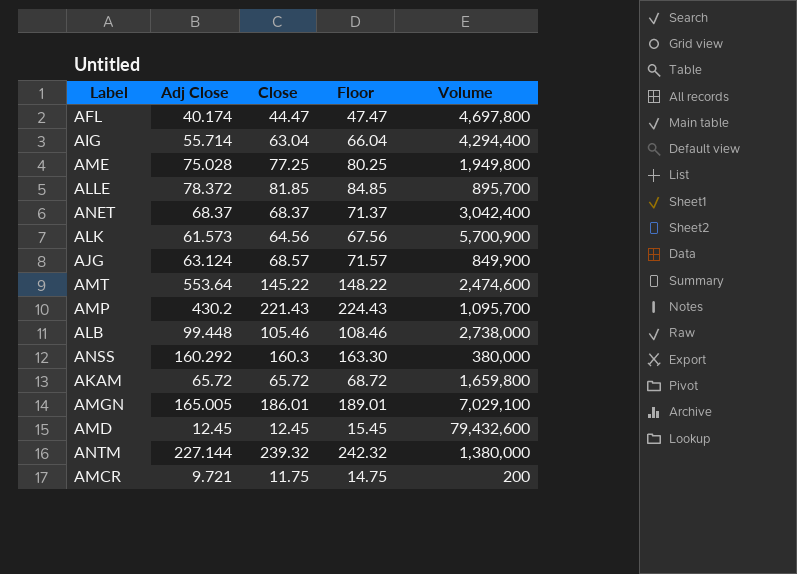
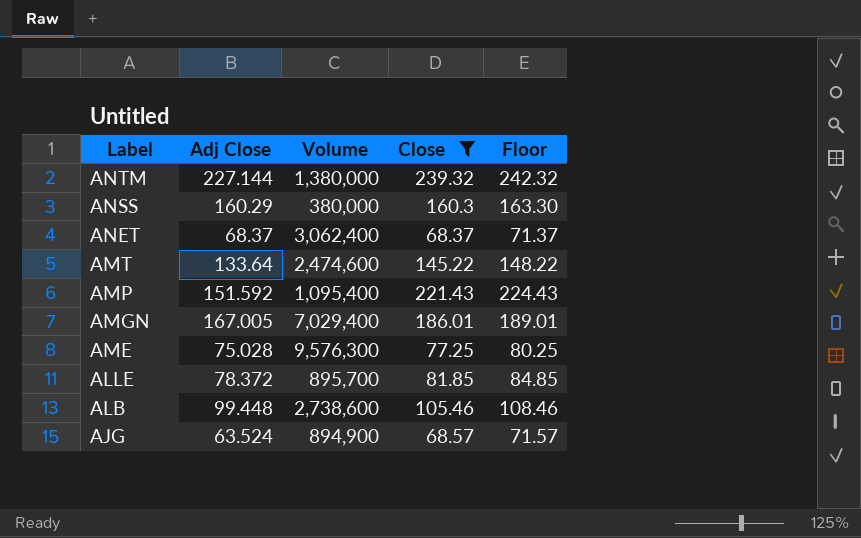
filter: none -> Close >= 68.37
row order: none -> Label descending
column Volume | position: 5 -> 3
ANSS | Adj Close: 160.292 -> 160.29
ANET | Volume: 3,042,400 -> 3,062,400
AMT | Adj Close: 553.64 -> 133.64
AMP | Adj Close: 430.2 -> 151.592
AMP | Volume: 1,095,700 -> 1,095,400
AMGN | Adj Close: 165.005 -> 167.005
AMGN | Volume: 7,029,100 -> 7,029,400
AME | Volume: 1,949,800 -> 9,576,300
ALB | Volume: 2,738,000 -> 2,738,600
AJG | Adj Close: 63.124 -> 63.524
AJG | Volume: 849,900 -> 894,900

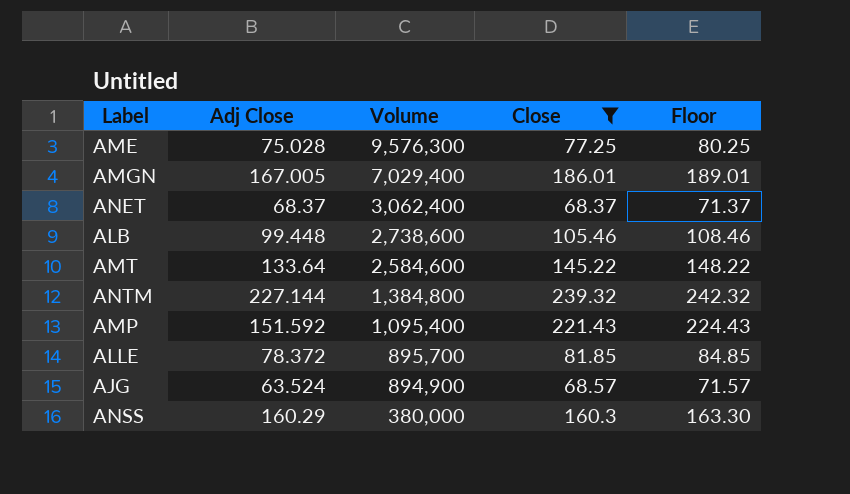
row order: Label descending -> Volume descending
AMT | Volume: 2,474,600 -> 2,584,600
ANTM | Volume: 1,380,000 -> 1,384,800

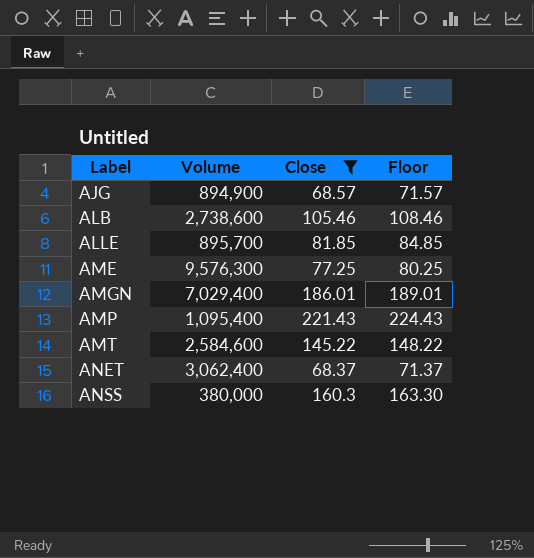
row order: Volume descending -> Label ascending
column Adj Close | position: 2 -> none
row ANTM: 227.144 | 1,384,800 | 239.32 | 242.32 -> none

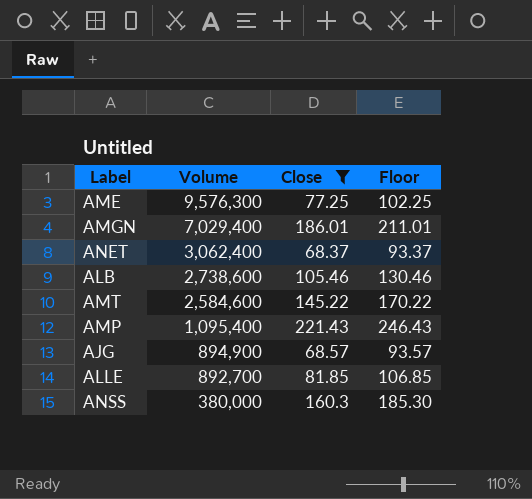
row order: Label ascending -> Volume descending
column Floor | formula: [Close] + 3 -> [Close] + 25
ALLE | Volume: 895,700 -> 892,700

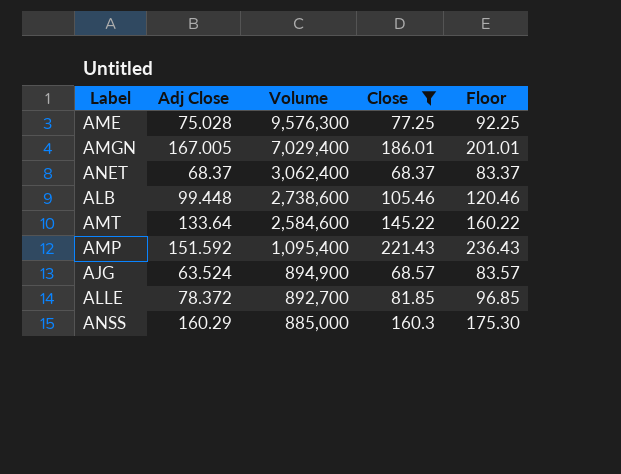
column Adj Close | position: none -> 2
column Floor | formula: [Close] + 25 -> [Close] + 15
ANSS | Volume: 380,000 -> 885,000

